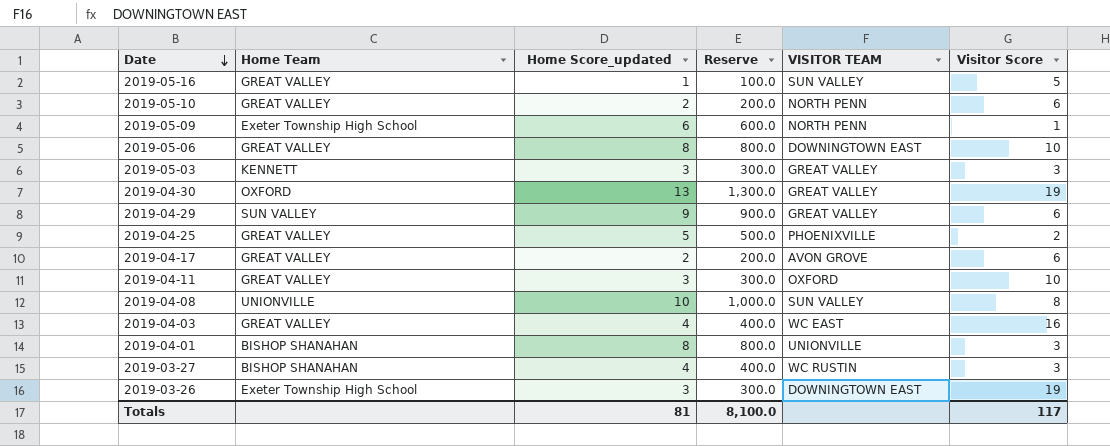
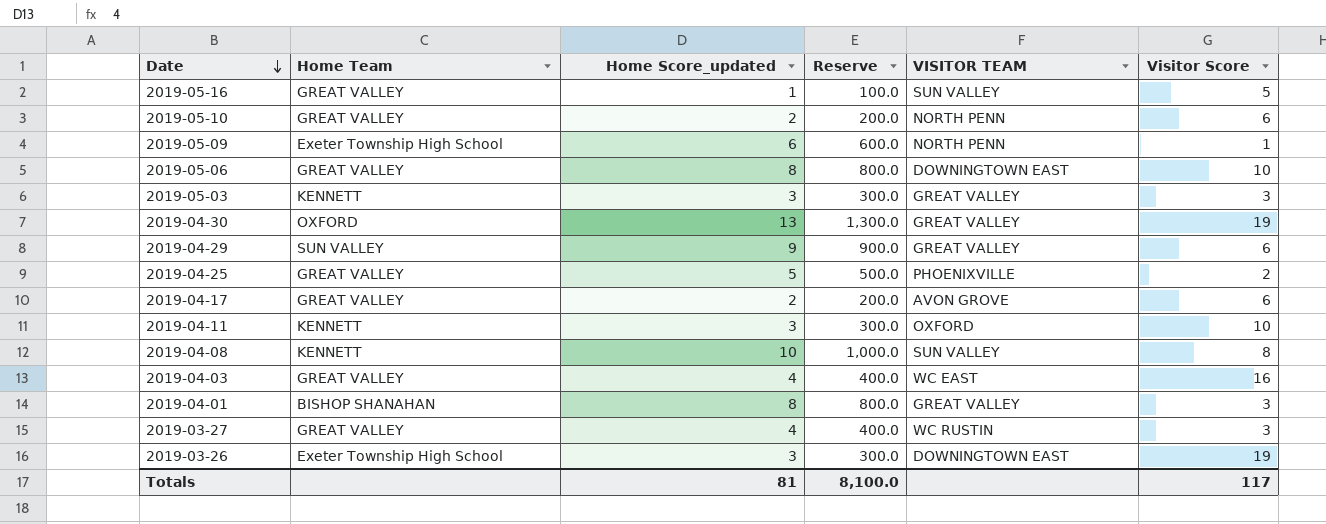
2019-04-11 | Home Team: GREAT VALLEY -> KENNETT
2019-04-08 | Home Team: UNIONVILLE -> KENNETT
2019-04-01 | VISITOR TEAM: UNIONVILLE -> GREAT VALLEY
2019-03-27 | Home Team: BISHOP SHANAHAN -> GREAT VALLEY

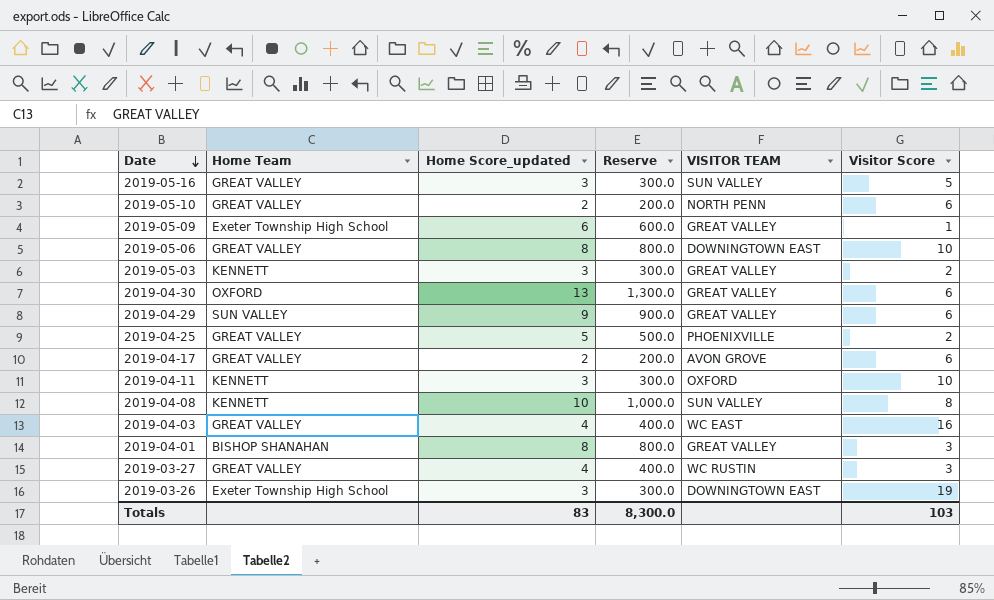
2019-05-16 | Home Score_updated: 1 -> 3
2019-05-16 | Reserve: 100.0 -> 300.0
2019-05-09 | VISITOR TEAM: NORTH PENN -> GREAT VALLEY
2019-05-03 | Visitor Score: 3 -> 2
2019-04-30 | Visitor Score: 19 -> 6
Totals | Home Score_updated: 81 -> 83
Totals | Reserve: 8,100.0 -> 8,300.0
Totals | Visitor Score: 117 -> 103

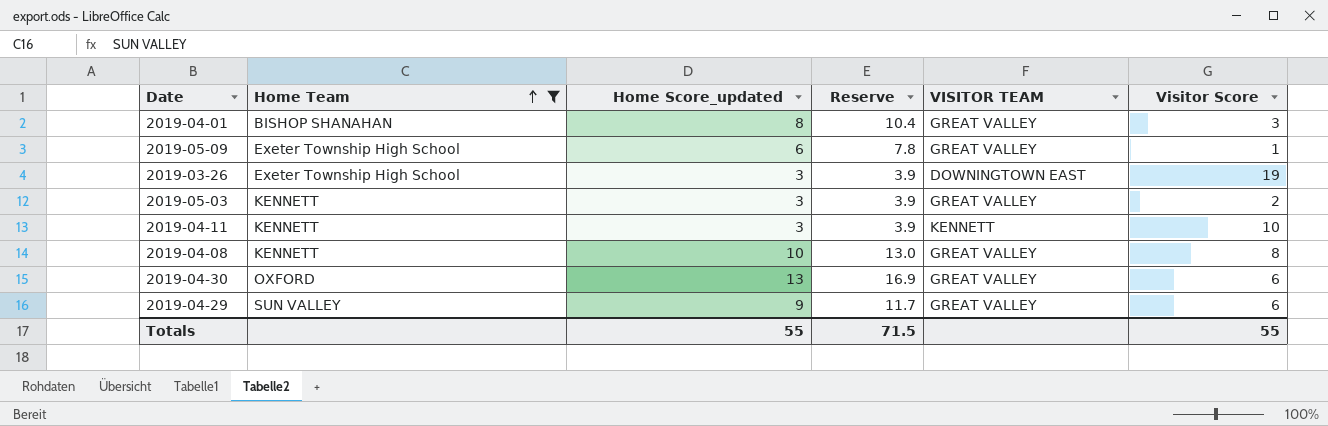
filter: none -> Home Team != GREAT VALLEY
row order: Date descending -> Home Team ascending
column Reserve | formula: [Home Score_updated] * 100 -> [Home Score_updated] * 1.3
2019-04-11 | VISITOR TEAM: OXFORD -> KENNETT
2019-04-08 | VISITOR TEAM: SUN VALLEY -> GREAT VALLEY
Totals | Home Score_updated: 83 -> 55
Totals | Reserve: 8,300.0 -> 71.5
Totals | Visitor Score: 103 -> 55

